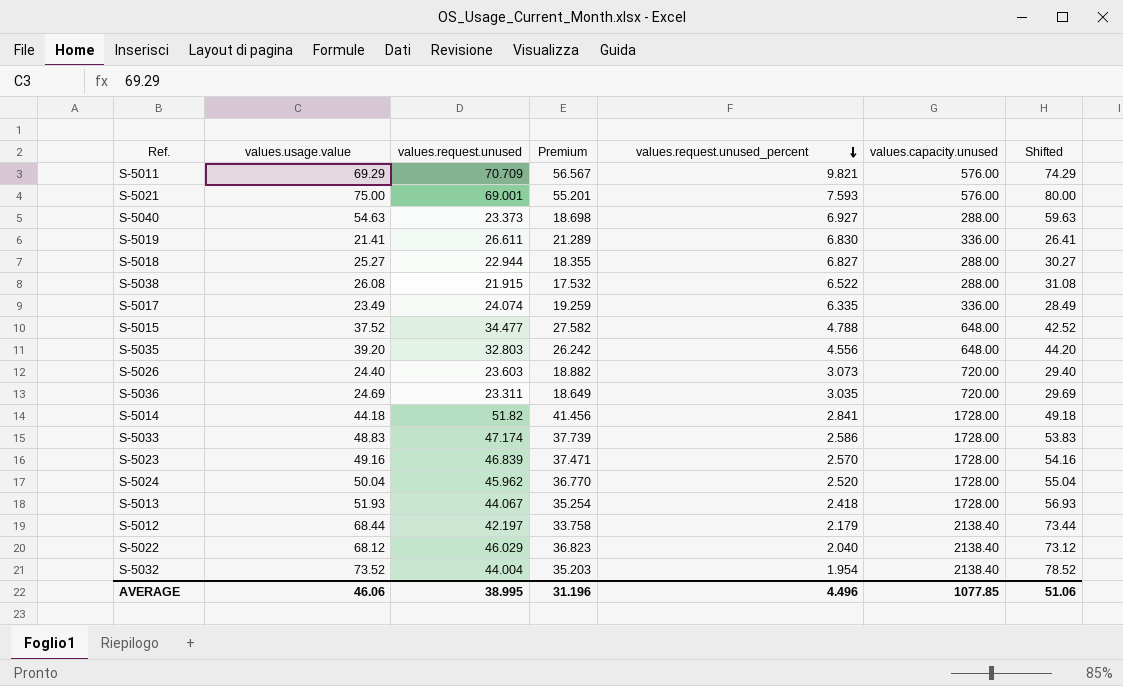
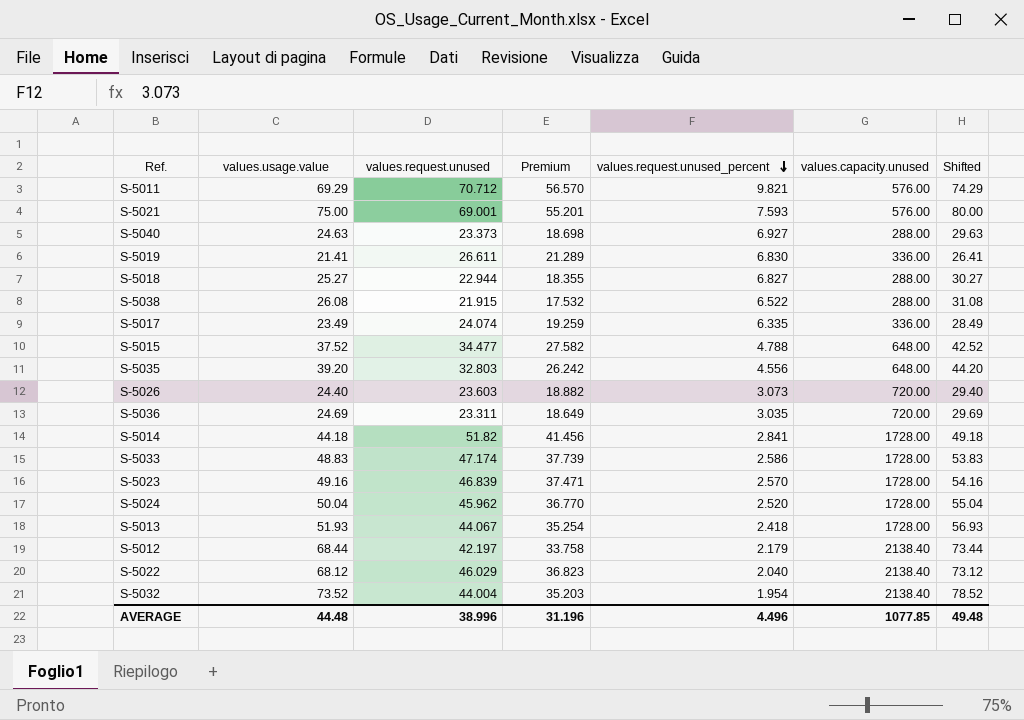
S-5011 | values.request.unused: 70.709 -> 70.712
S-5011 | Premium: 56.567 -> 56.570
S-5040 | values.usage.value: 54.63 -> 24.63
S-5040 | Shifted: 59.63 -> 29.63
AVERAGE | values.usage.value: 46.06 -> 44.48
AVERAGE | values.request.unused: 38.995 -> 38.996
AVERAGE | Shifted: 51.06 -> 49.48

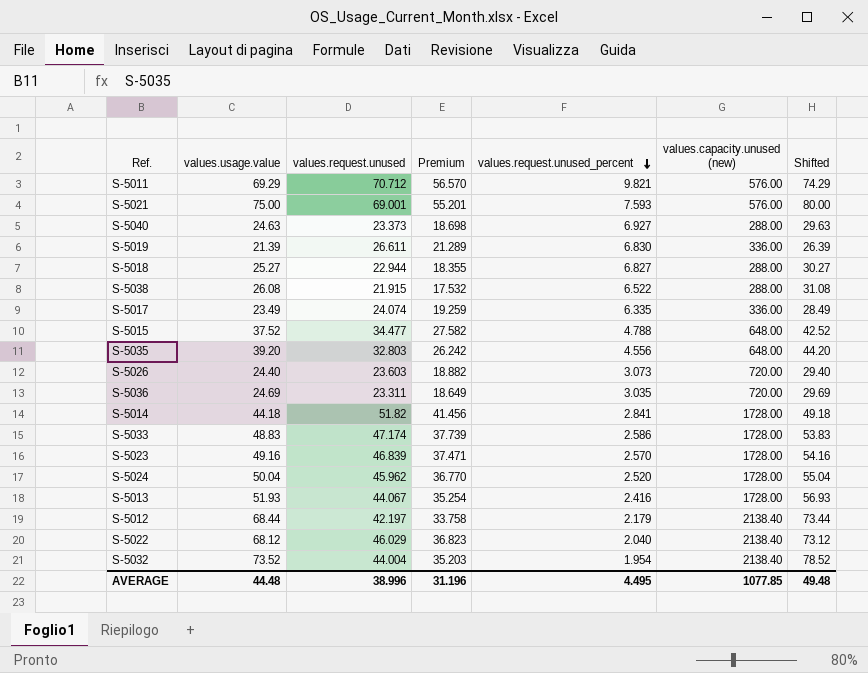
column name: values.capacity.unused -> values.capacity.unused (new)
S-5019 | values.usage.value: 21.41 -> 21.39
S-5019 | Shifted: 26.41 -> 26.39
S-5013 | values.request.unused_percent: 2.418 -> 2.416
AVERAGE | values.request.unused_percent: 4.496 -> 4.495

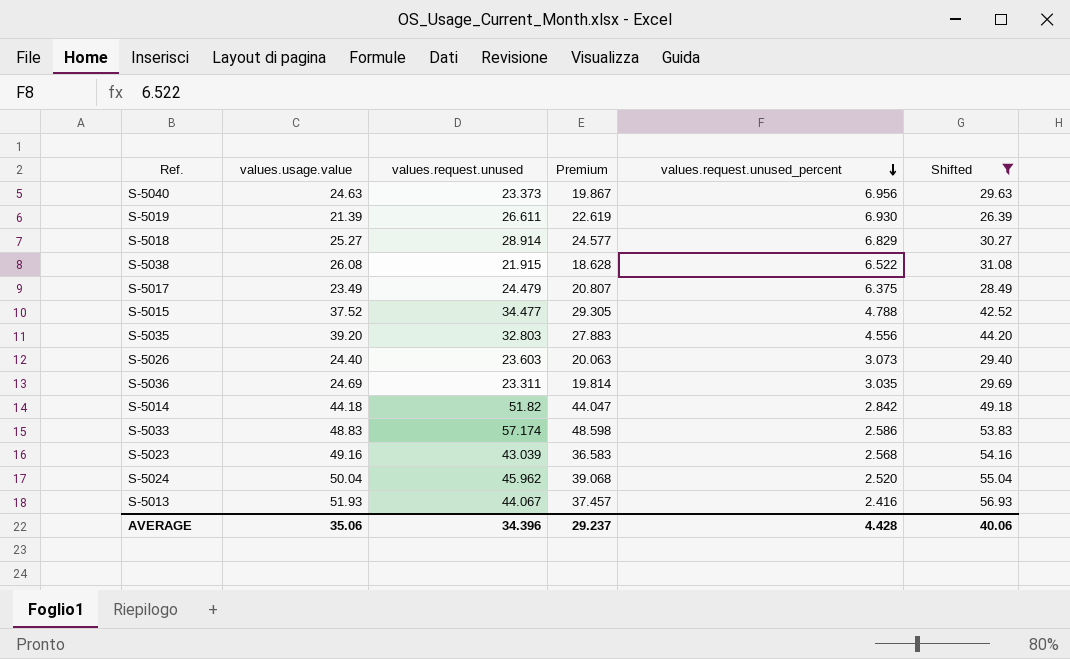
filter: none -> Shifted <= 56.93
column values.capacity.unused (new) | position: 6 -> none
column Premium | formula: [values.request.unused] * 0.8 -> [values.request.unused] * 0.85
S-5040 | values.request.unused_percent: 6.927 -> 6.956
S-5019 | values.request.unused_percent: 6.830 -> 6.930
S-5018 | values.request.unused: 22.944 -> 28.914
S-5018 | values.request.unused_percent: 6.827 -> 6.829
S-5017 | values.request.unused: 24.074 -> 24.479
S-5017 | values.request.unused_percent: 6.335 -> 6.375
S-5014 | values.request.unused_percent: 2.841 -> 2.842
S-5033 | values.request.unused: 47.174 -> 57.174
S-5023 | values.request.unused: 46.839 -> 43.039
S-5023 | values.request.unused_percent: 2.570 -> 2.568
AVERAGE | values.usage.value: 44.48 -> 35.06
AVERAGE | values.request.unused: 38.996 -> 34.396
AVERAGE | Premium: 31.196 -> 29.237
AVERAGE | values.request.unused_percent: 4.495 -> 4.428
AVERAGE | Shifted: 49.48 -> 40.06

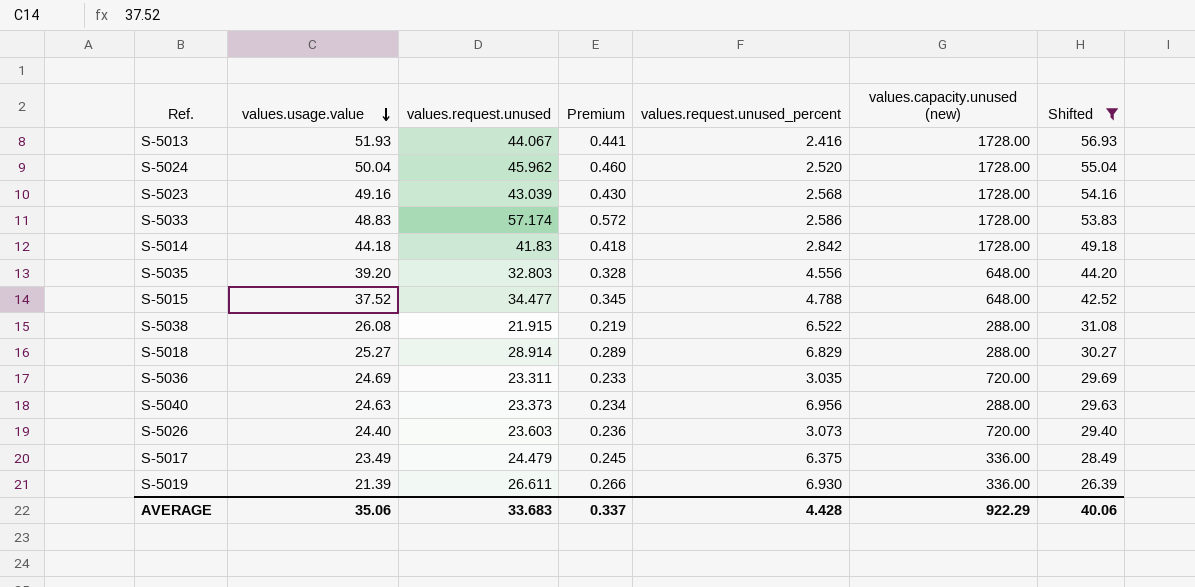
row order: values.request.unused_percent descending -> values.usage.value descending
column Premium | formula: [values.request.unused] * 0.85 -> [values.request.unused] * 0.01
column values.capacity.unused (new) | position: none -> 6
S-5014 | values.request.unused: 51.82 -> 41.83
AVERAGE | values.request.unused: 34.396 -> 33.683
AVERAGE | Premium: 29.237 -> 0.337

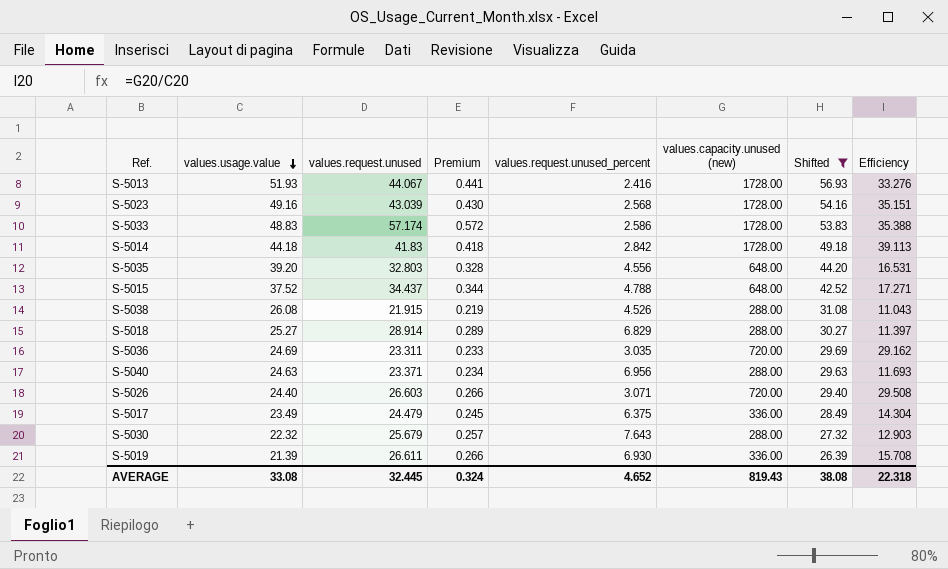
column Efficiency | formula: none -> [values.capacity.unused (new)] / [values.usage.value]
row S-5024: 50.04 | 45.962 | 0.460 | 2.520 | 1728.00 | 55.04 -> none
S-5015 | values.request.unused: 34.477 -> 34.437
S-5015 | Premium: 0.345 -> 0.344
S-5038 | values.request.unused_percent: 6.522 -> 4.526
S-5040 | values.request.unused: 23.373 -> 23.371
S-5026 | values.request.unused: 23.603 -> 26.603
S-5026 | Premium: 0.236 -> 0.266
S-5026 | values.request.unused_percent: 3.073 -> 3.071
row S-5030: none -> 22.32 | 25.679 | 0.257 | 7.643 | 288.00 | 27.32 | 12.903
AVERAGE | values.usage.value: 35.06 -> 33.08
AVERAGE | values.request.unused: 33.683 -> 32.445
AVERAGE | Premium: 0.337 -> 0.324
AVERAGE | values.request.unused_percent: 4.428 -> 4.652
AVERAGE | values.capacity.unused (new): 922.29 -> 819.43
AVERAGE | Shifted: 40.06 -> 38.08

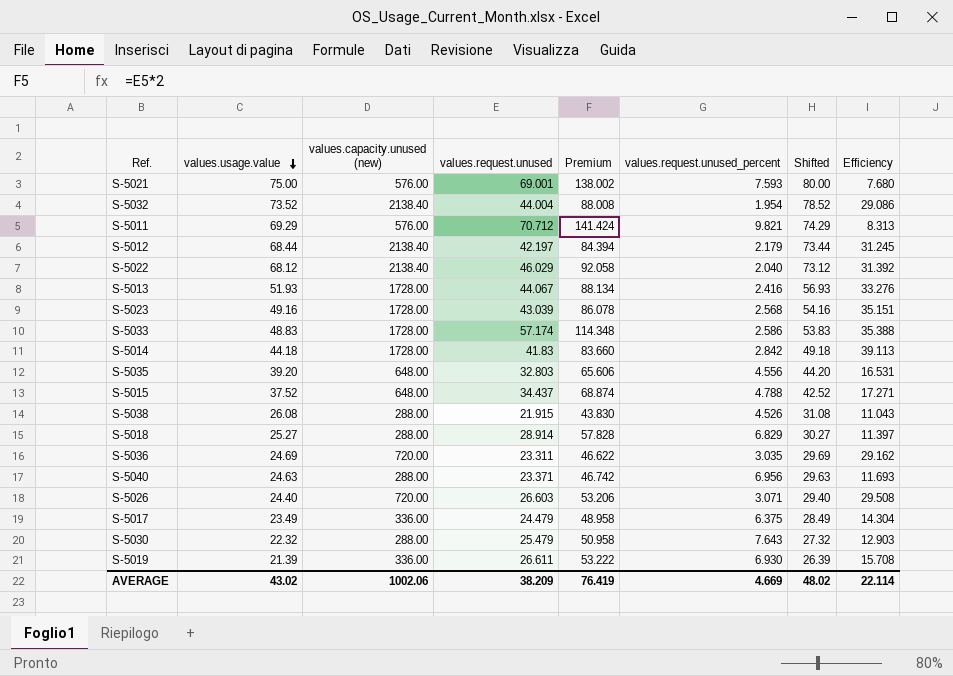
filter: Shifted <= 56.93 -> none
column values.capacity.unused (new) | position: 6 -> 3
column Premium | formula: [values.request.unused] * 0.01 -> [values.request.unused] * 2
S-5030 | values.request.unused: 25.679 -> 25.479
AVERAGE | values.usage.value: 33.08 -> 43.02
AVERAGE | values.capacity.unused (new): 819.43 -> 1002.06
AVERAGE | values.request.unused: 32.445 -> 38.209
AVERAGE | Premium: 0.324 -> 76.419
AVERAGE | values.request.unused_percent: 4.652 -> 4.669
AVERAGE | Shifted: 38.08 -> 48.02
AVERAGE | Efficiency: 22.318 -> 22.114

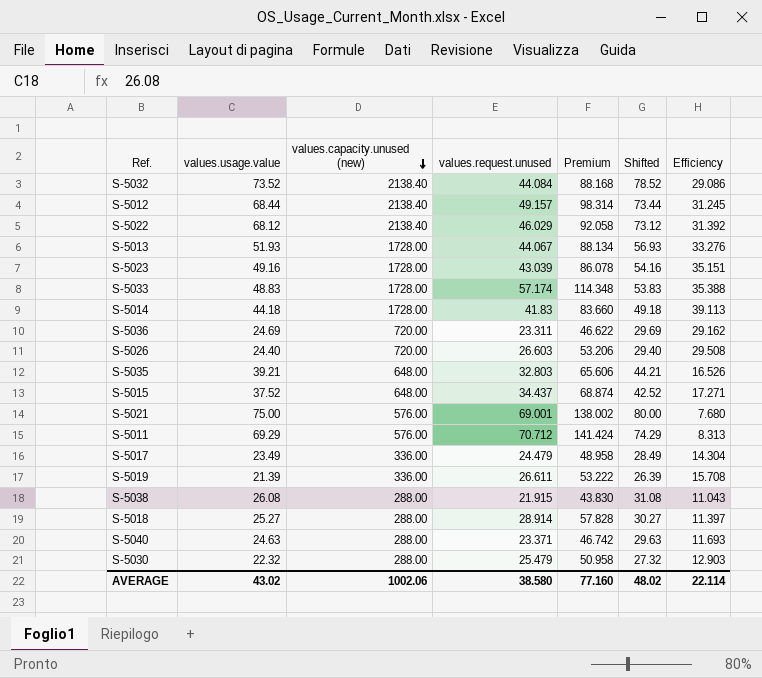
row order: values.usage.value descending -> values.capacity.unused (new) descending
column values.request.unused_percent | position: 6 -> none
S-5032 | values.request.unused: 44.004 -> 44.084
S-5032 | Premium: 88.008 -> 88.168
S-5012 | values.request.unused: 42.197 -> 49.157
S-5012 | Premium: 84.394 -> 98.314
S-5035 | values.usage.value: 39.20 -> 39.21
S-5035 | Shifted: 44.20 -> 44.21
S-5035 | Efficiency: 16.531 -> 16.526
AVERAGE | values.request.unused: 38.209 -> 38.580
AVERAGE | Premium: 76.419 -> 77.160

